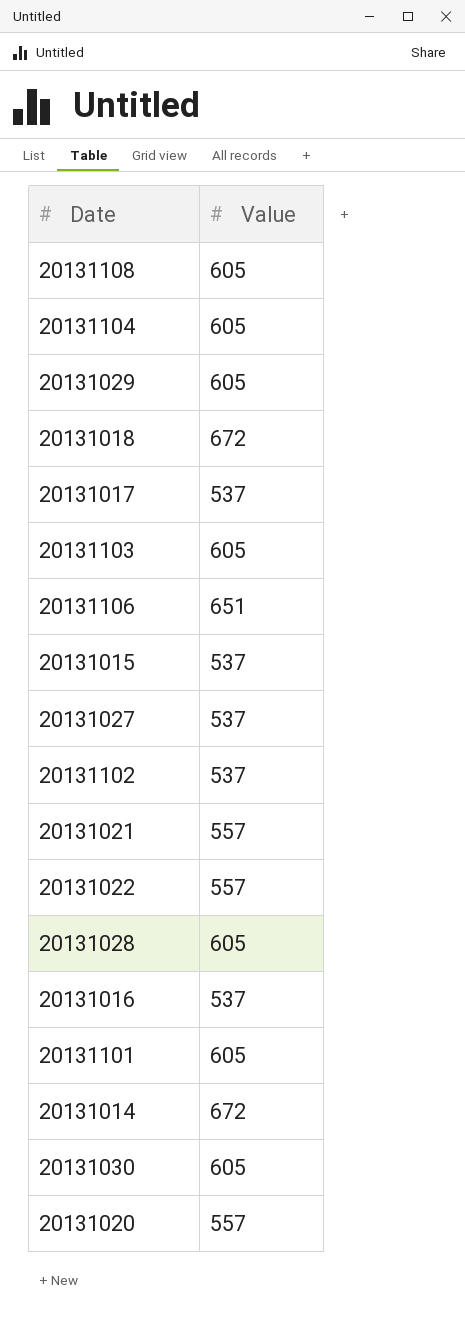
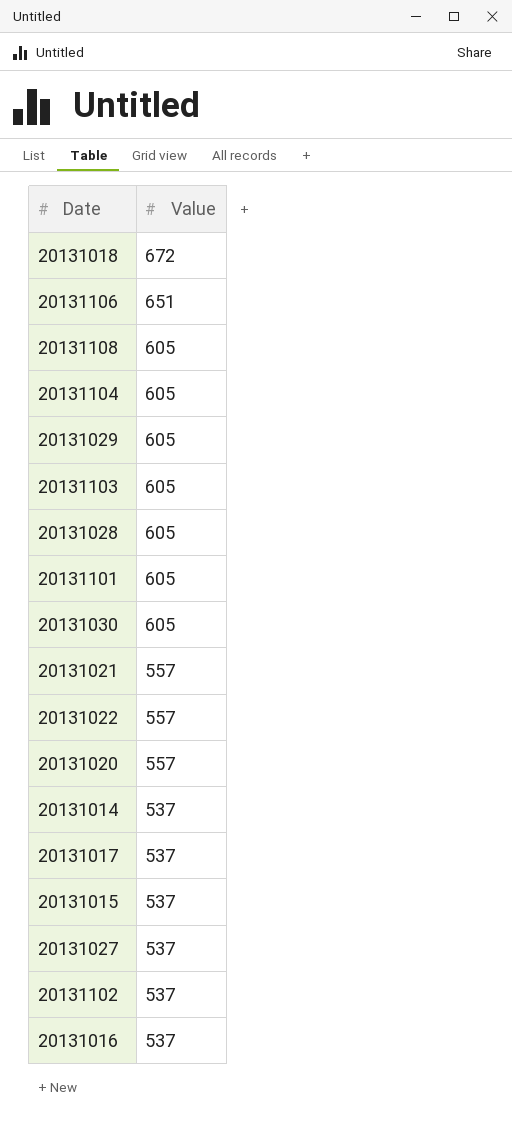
row order: none -> Value descending
20131014 | Value: 672 -> 537

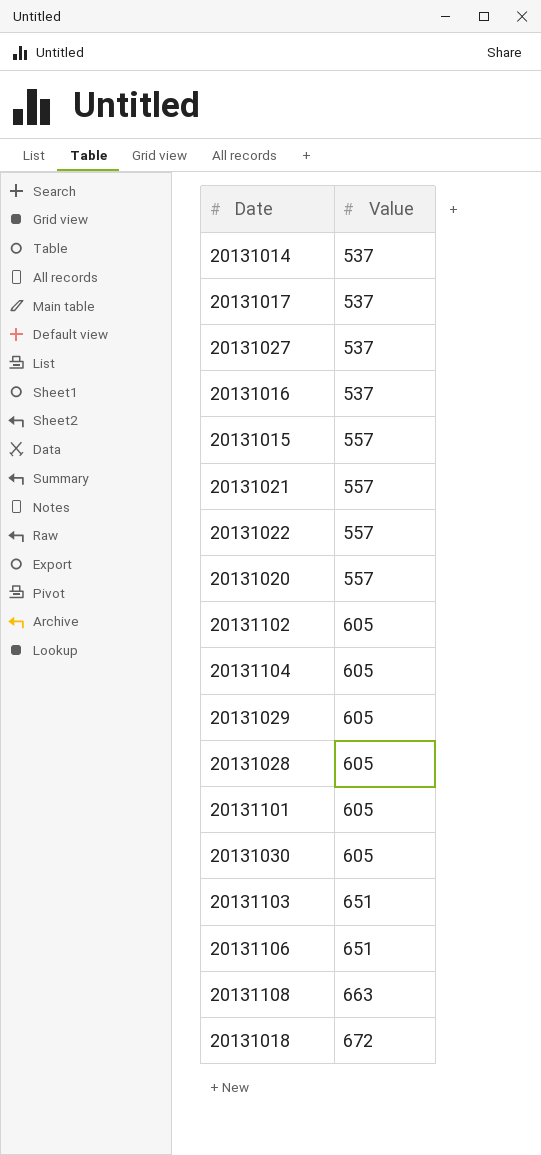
row order: Value descending -> Value ascending
20131015 | Value: 537 -> 557
20131102 | Value: 537 -> 605
20131103 | Value: 605 -> 651
20131108 | Value: 605 -> 663

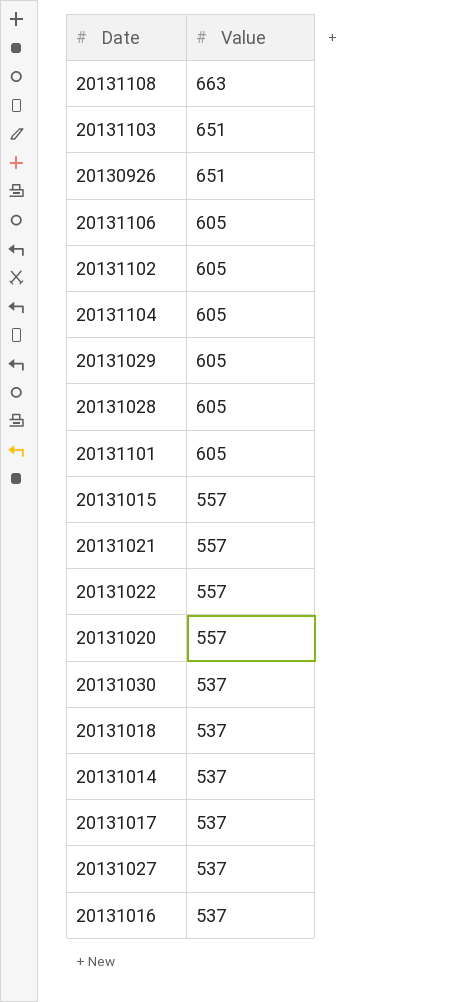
row order: Value ascending -> Value descending
row 20130926: none -> 651
20131106 | Value: 651 -> 605
20131030 | Value: 605 -> 537
20131018 | Value: 672 -> 537

